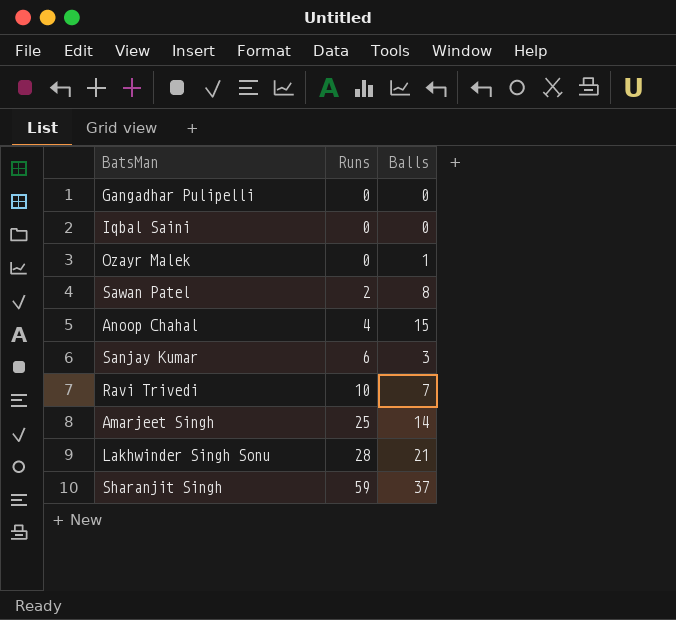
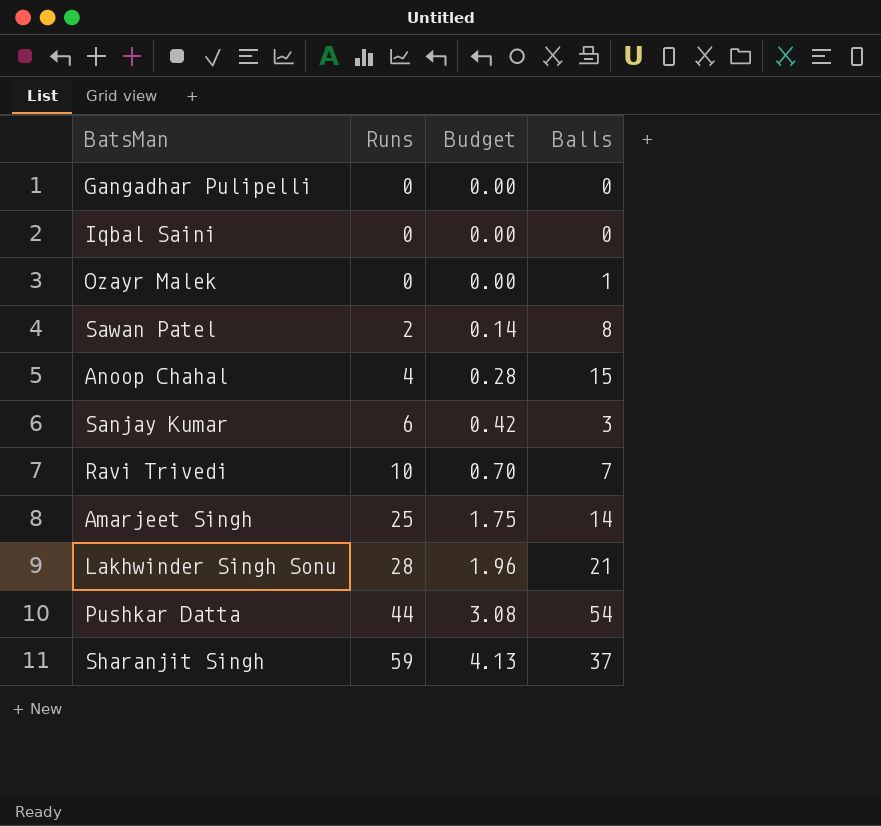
column Budget | formula: none -> [Runs] * 0.07
row Pushkar Datta: none -> 44 | 3.08 | 54

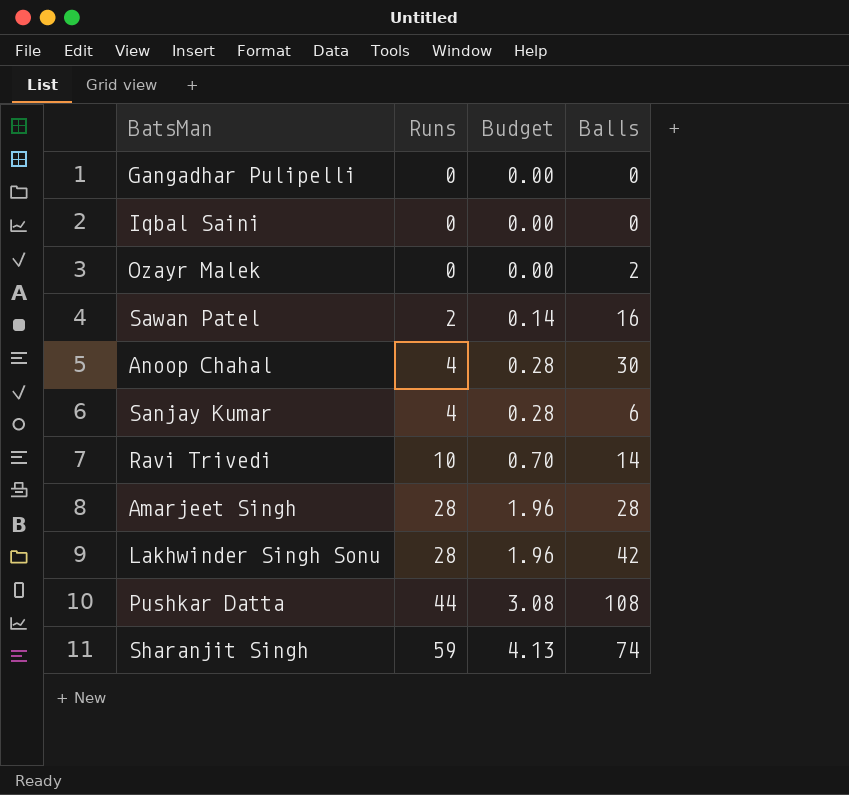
Ozayr Malek | Balls: 1 -> 2
Sawan Patel | Balls: 8 -> 16
Anoop Chahal | Balls: 15 -> 30
Sanjay Kumar | Runs: 6 -> 4
Sanjay Kumar | Budget: 0.42 -> 0.28
Sanjay Kumar | Balls: 3 -> 6
Ravi Trivedi | Balls: 7 -> 14
Amarjeet Singh | Runs: 25 -> 28
Amarjeet Singh | Budget: 1.75 -> 1.96
Amarjeet Singh | Balls: 14 -> 28
Lakhwinder Singh Sonu | Balls: 21 -> 42
Pushkar Datta | Balls: 54 -> 108
Sharanjit Singh | Balls: 37 -> 74

